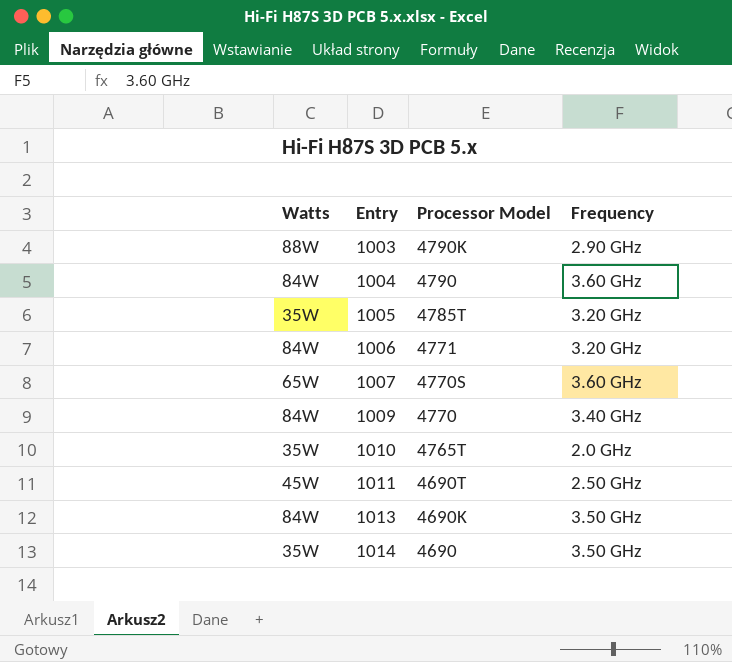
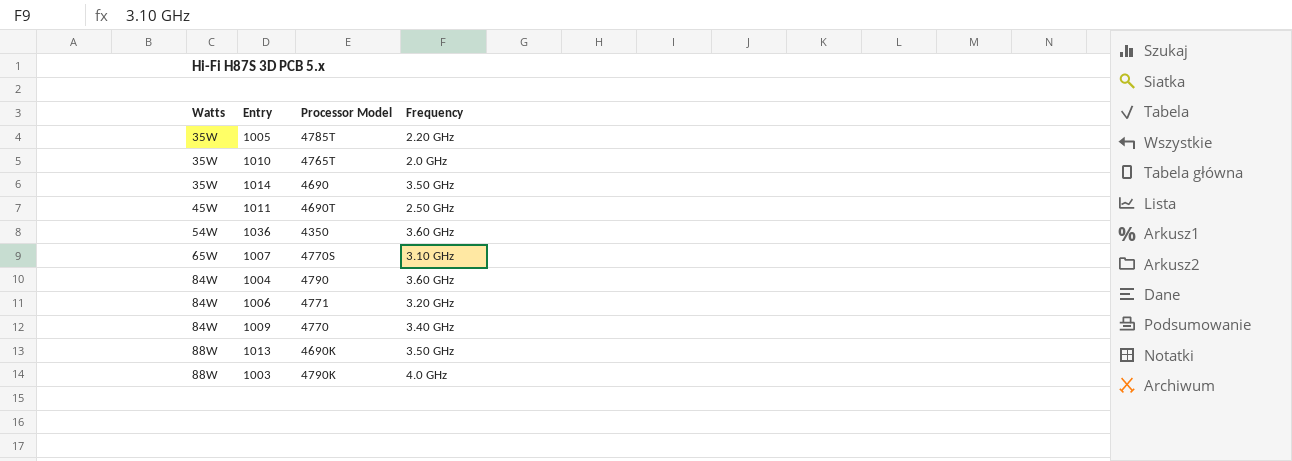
row order: Entry ascending -> Watts ascending
1005 | Frequency: 3.20 GHz -> 2.20 GHz
row 1036: none -> 54W | 4350 | 3.60 GHz
1007 | Frequency: 3.60 GHz -> 3.10 GHz
1013 | Watts: 84W -> 88W
1003 | Frequency: 2.90 GHz -> 4.0 GHz

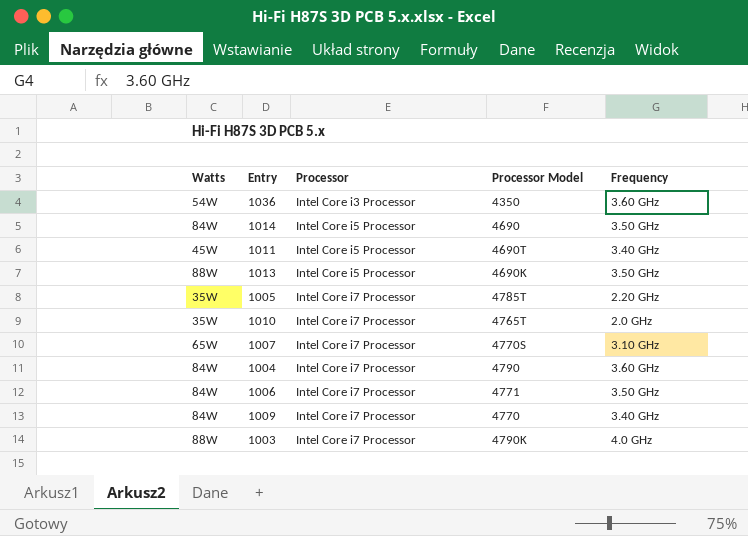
row order: Watts ascending -> Processor ascending
column Processor | position: none -> 3
1014 | Watts: 35W -> 84W
1011 | Frequency: 2.50 GHz -> 3.40 GHz
1006 | Frequency: 3.20 GHz -> 3.50 GHz

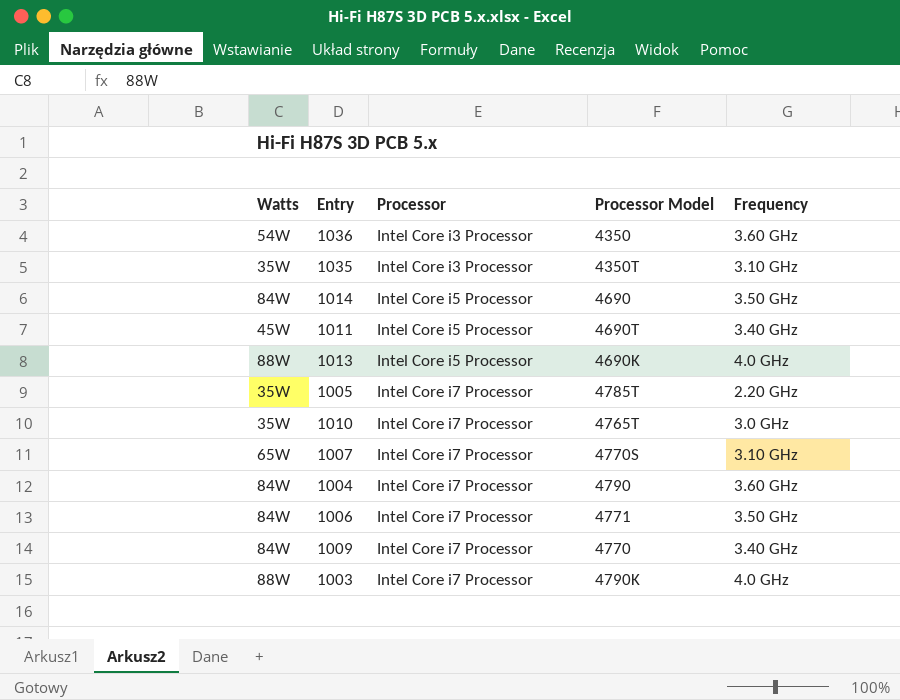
row 1035: none -> 35W | Intel Core i3 Processor | 4350T | 3.10 GHz
1013 | Frequency: 3.50 GHz -> 4.0 GHz
1010 | Frequency: 2.0 GHz -> 3.0 GHz

